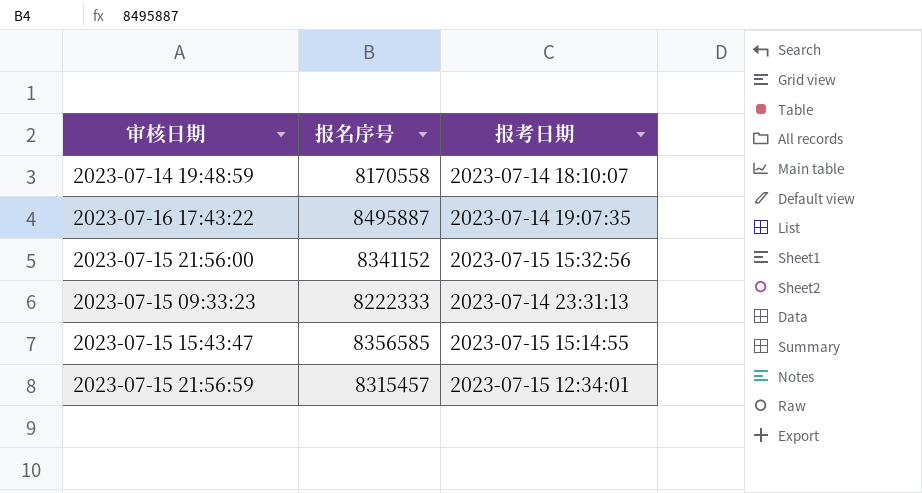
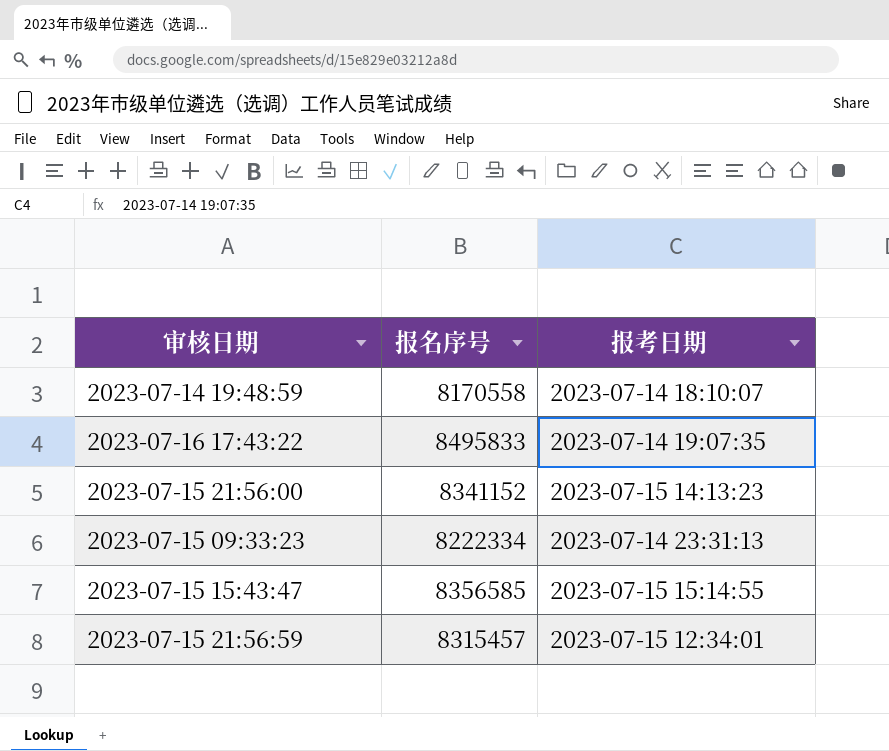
2023-07-16 17:43:22 | 报名序号: 8495887 -> 8495833
2023-07-15 21:56:00 | 报考日期: 2023-07-15 15:32:56 -> 2023-07-15 14:13:23
2023-07-15 09:33:23 | 报名序号: 8222333 -> 8222334

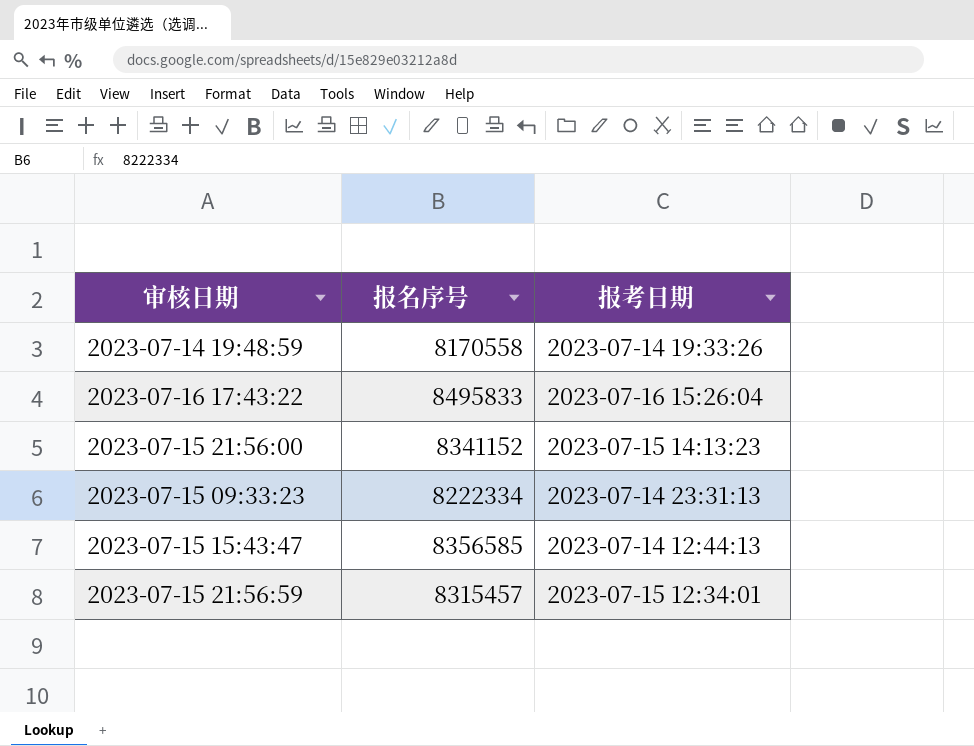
2023-07-14 19:48:59 | 报考日期: 2023-07-14 18:10:07 -> 2023-07-14 19:33:26
2023-07-16 17:43:22 | 报考日期: 2023-07-14 19:07:35 -> 2023-07-16 15:26:04
2023-07-15 15:43:47 | 报考日期: 2023-07-15 15:14:55 -> 2023-07-14 12:44:13

